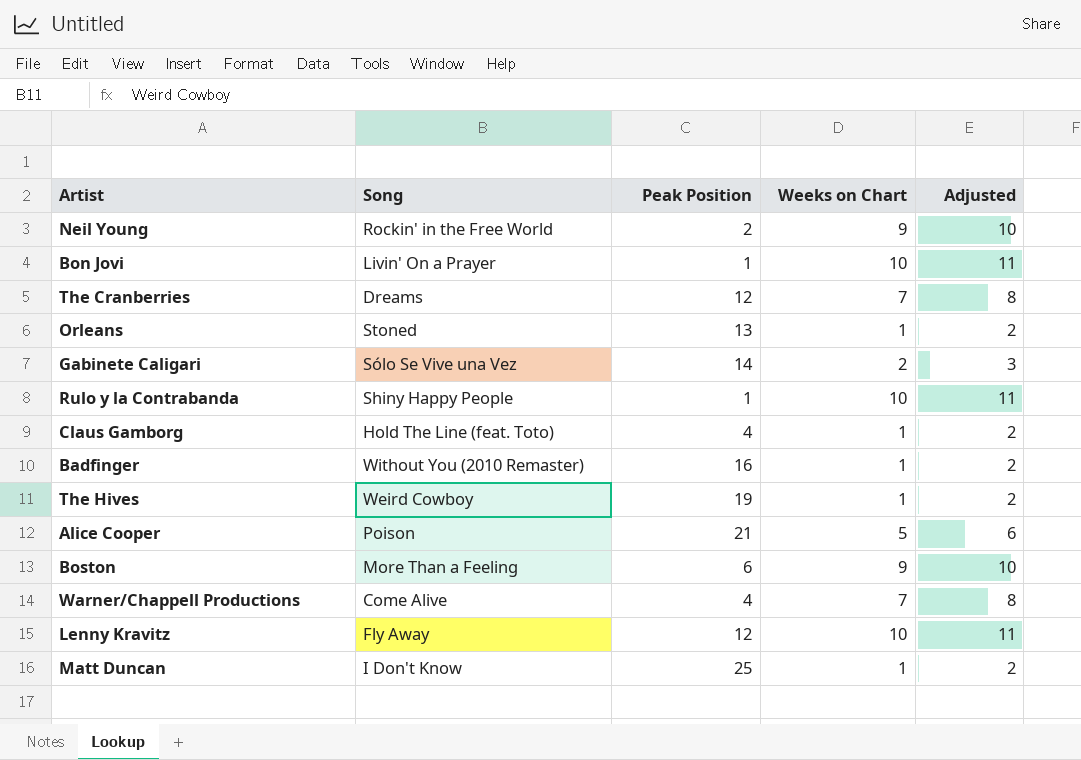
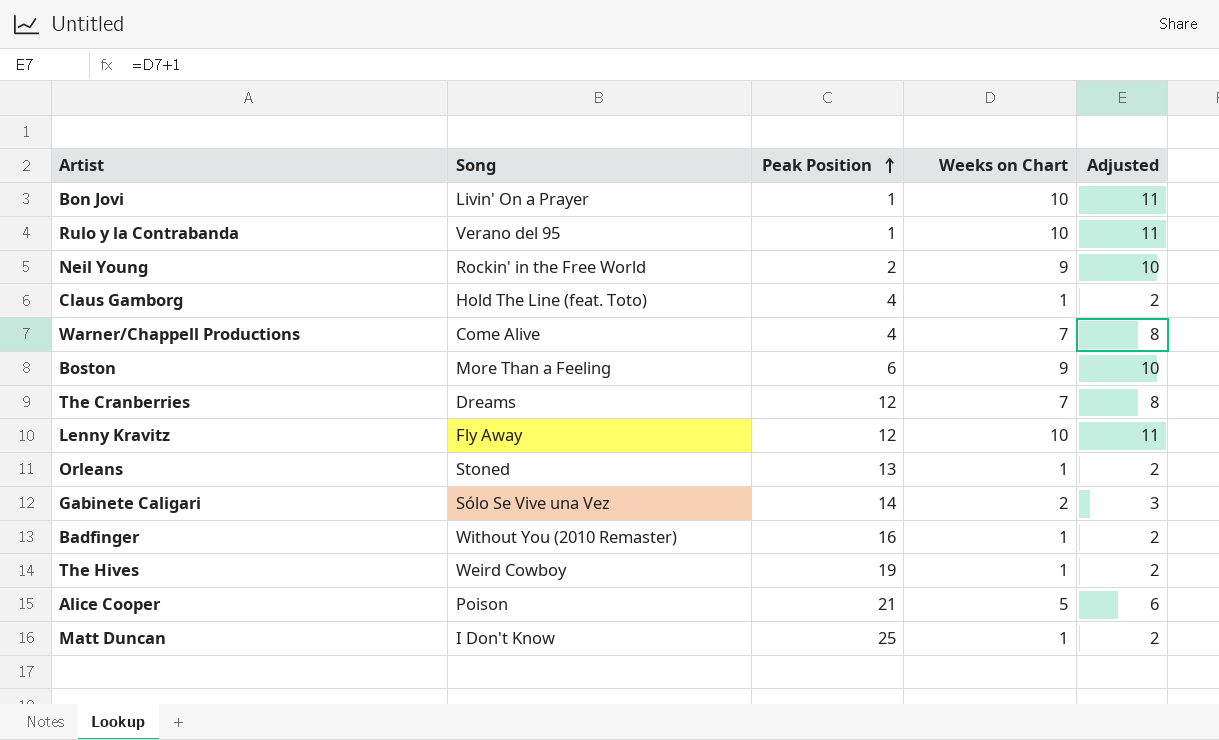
row order: none -> Peak Position ascending
Rulo y la Contrabanda | Song: Shiny Happy People -> Verano del 95

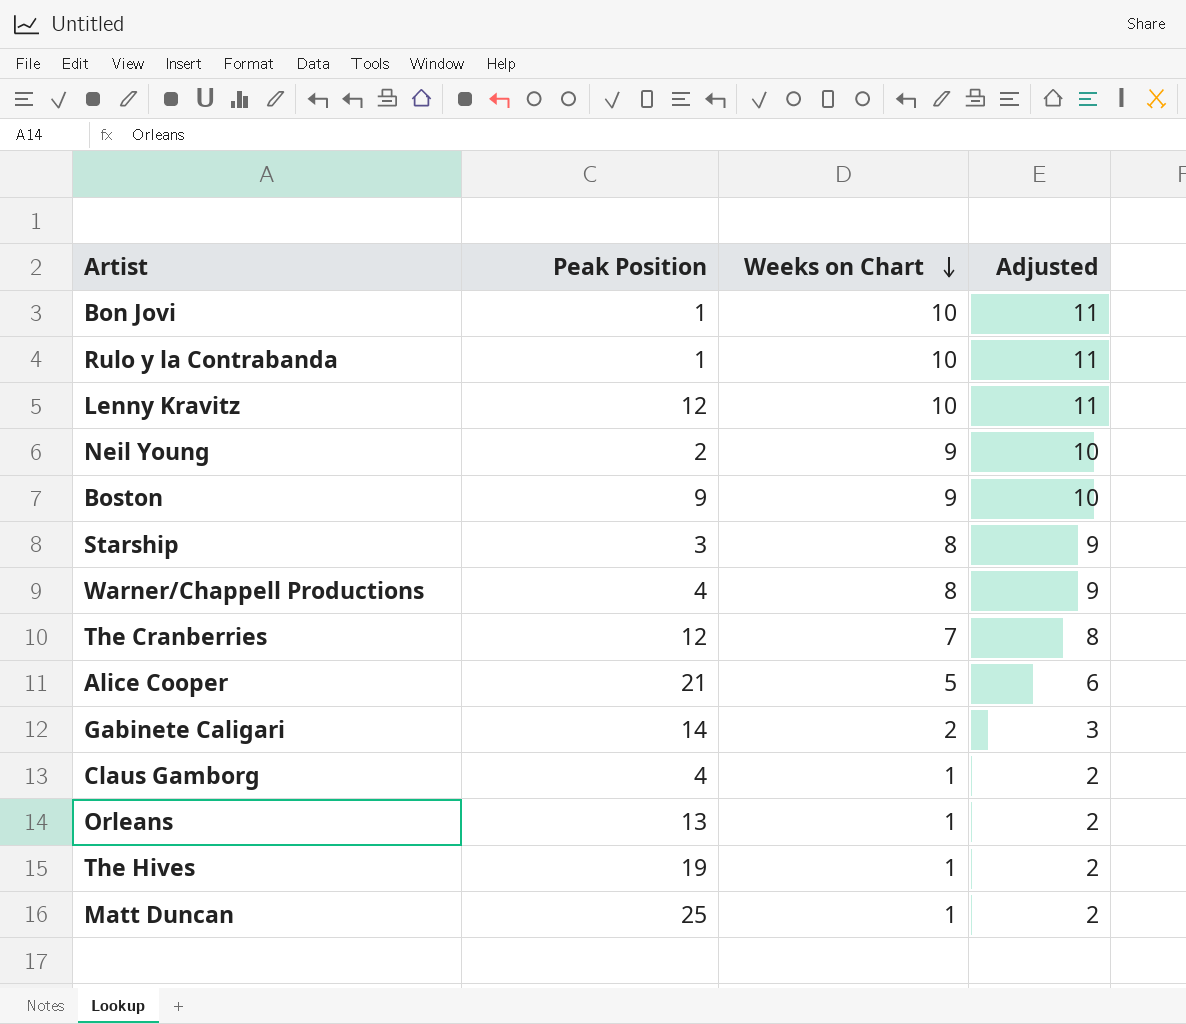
row order: Peak Position ascending -> Weeks on Chart descending
column Song | position: 2 -> none
row Badfinger: Without You (2010 Remaster) | 16 | 1 | 2 -> none
Boston | Peak Position: 6 -> 9
row Starship: none -> 3 | 8 | 9
Warner/Chappell Productions | Weeks on Chart: 7 -> 8
Warner/Chappell Productions | Adjusted: 8 -> 9

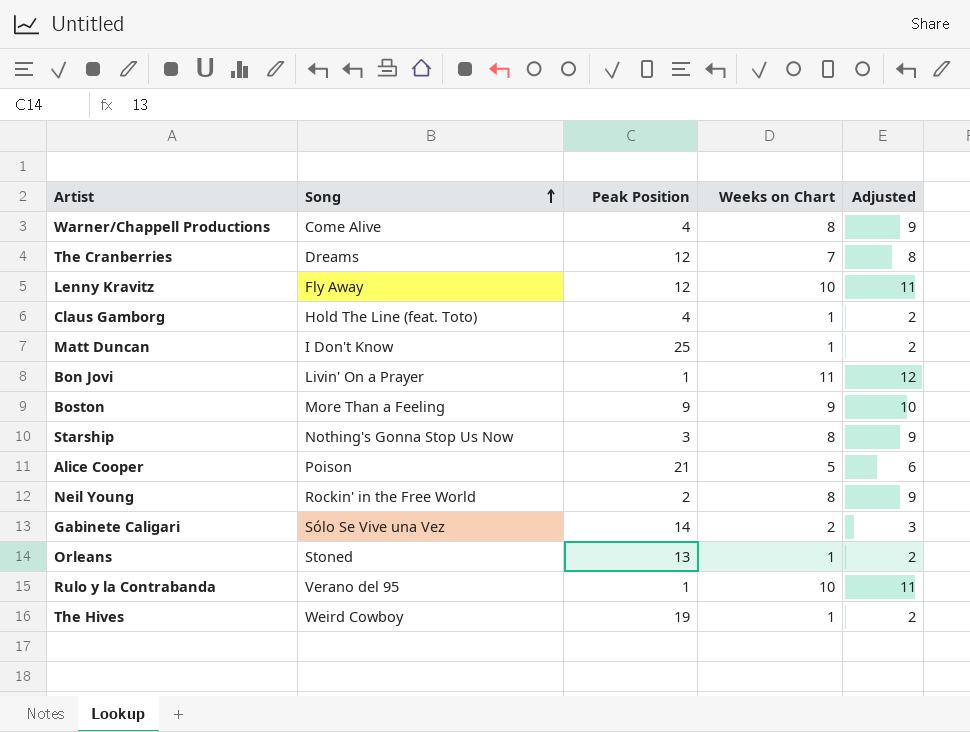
row order: Weeks on Chart descending -> Song ascending
column Song | position: none -> 2
Bon Jovi | Weeks on Chart: 10 -> 11
Bon Jovi | Adjusted: 11 -> 12
Neil Young | Weeks on Chart: 9 -> 8
Neil Young | Adjusted: 10 -> 9

